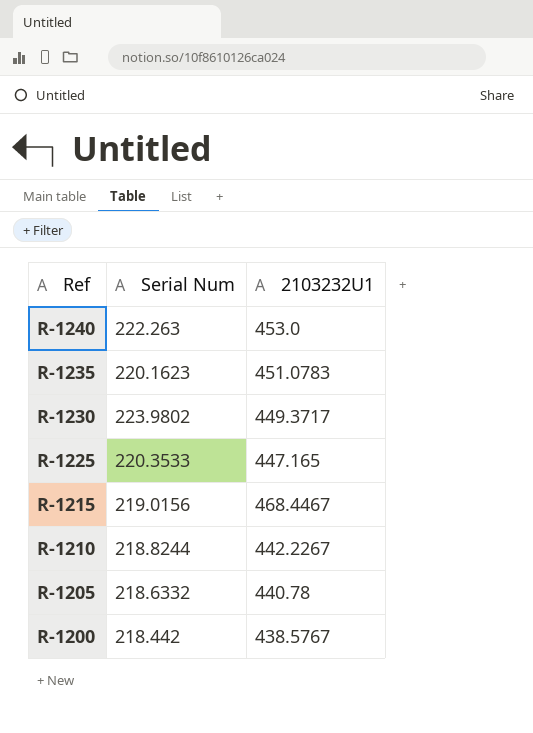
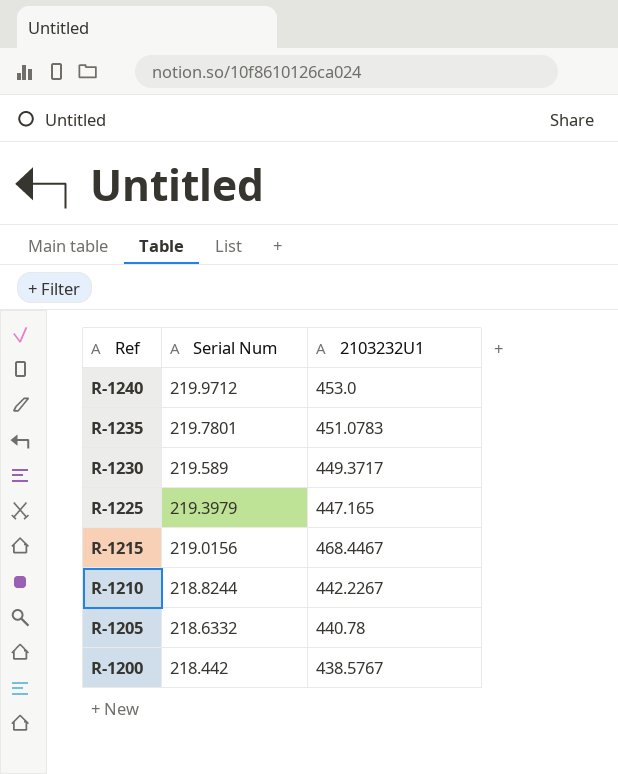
R-1240 | Serial Num: 222.263 -> 219.9712
R-1235 | Serial Num: 220.1623 -> 219.7801
R-1230 | Serial Num: 223.9802 -> 219.589
R-1225 | Serial Num: 220.3533 -> 219.3979

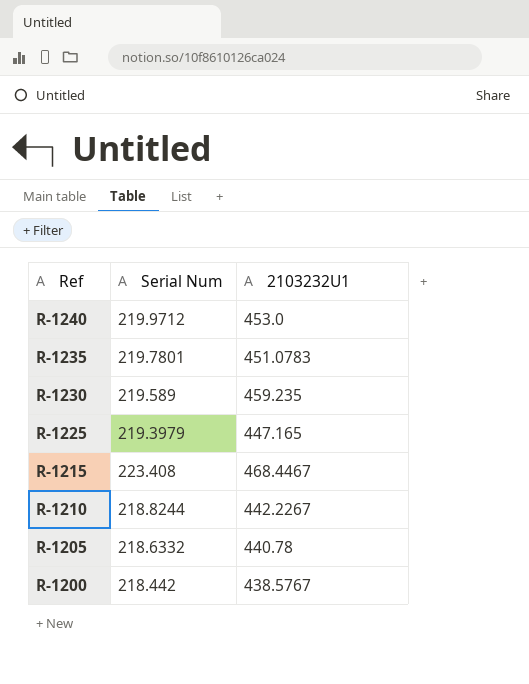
R-1230 | 2103232U1: 449.3717 -> 459.235
R-1215 | Serial Num: 219.0156 -> 223.408

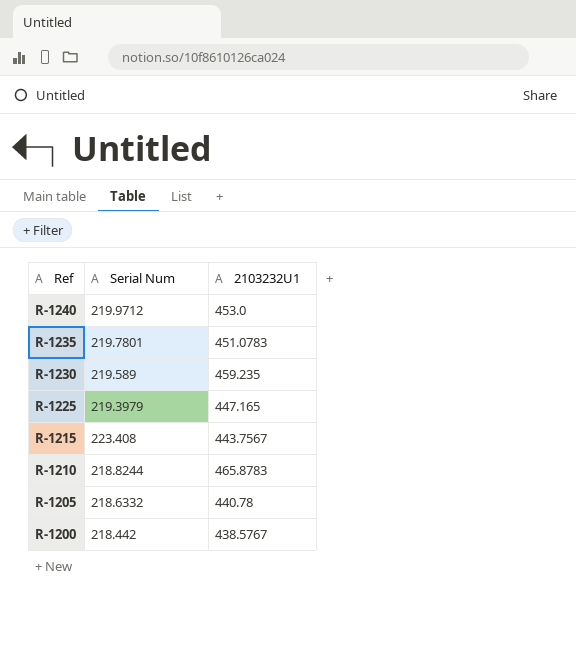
R-1215 | 2103232U1: 468.4467 -> 443.7567
R-1210 | 2103232U1: 442.2267 -> 465.8783

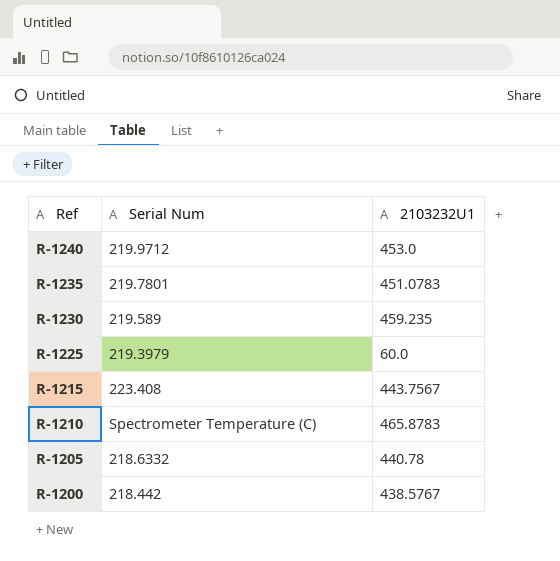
R-1225 | 2103232U1: 447.165 -> 60.0
R-1210 | Serial Num: 218.8244 -> Spectrometer Temperature (C)

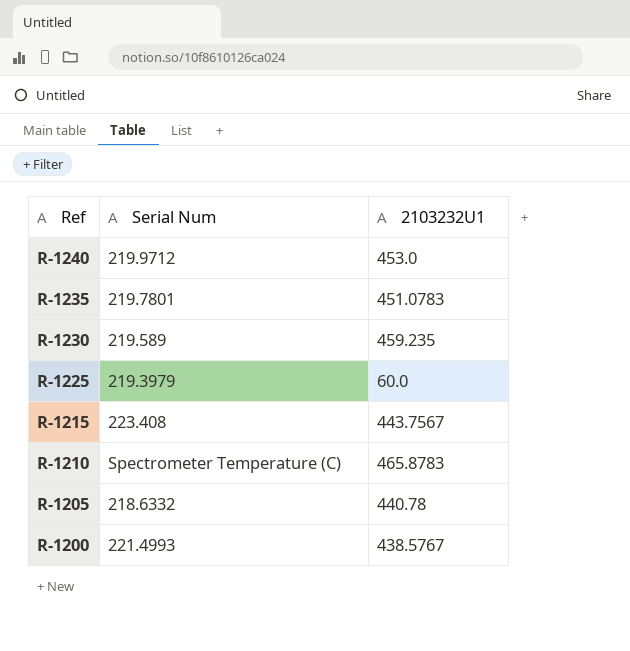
R-1200 | Serial Num: 218.442 -> 221.4993

